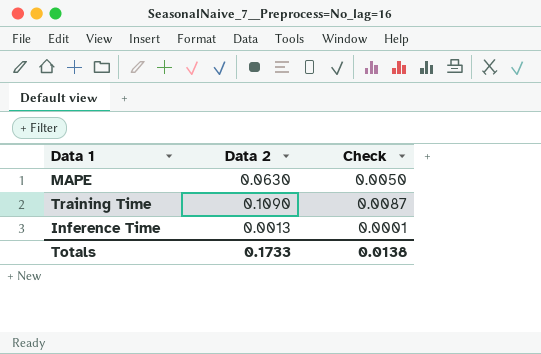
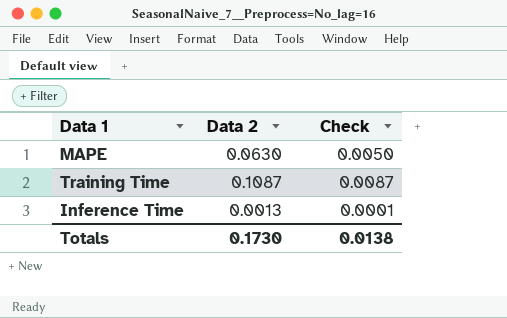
Training Time | Data 2: 0.1090 -> 0.1087
Totals | Data 2: 0.1733 -> 0.1730

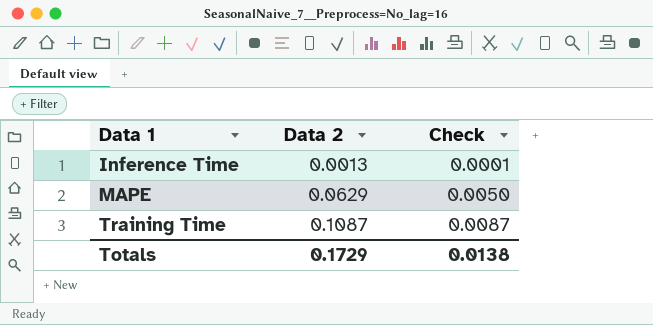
row order: none -> Data 1 ascending
MAPE | Data 2: 0.0630 -> 0.0629
Totals | Data 2: 0.1730 -> 0.1729

